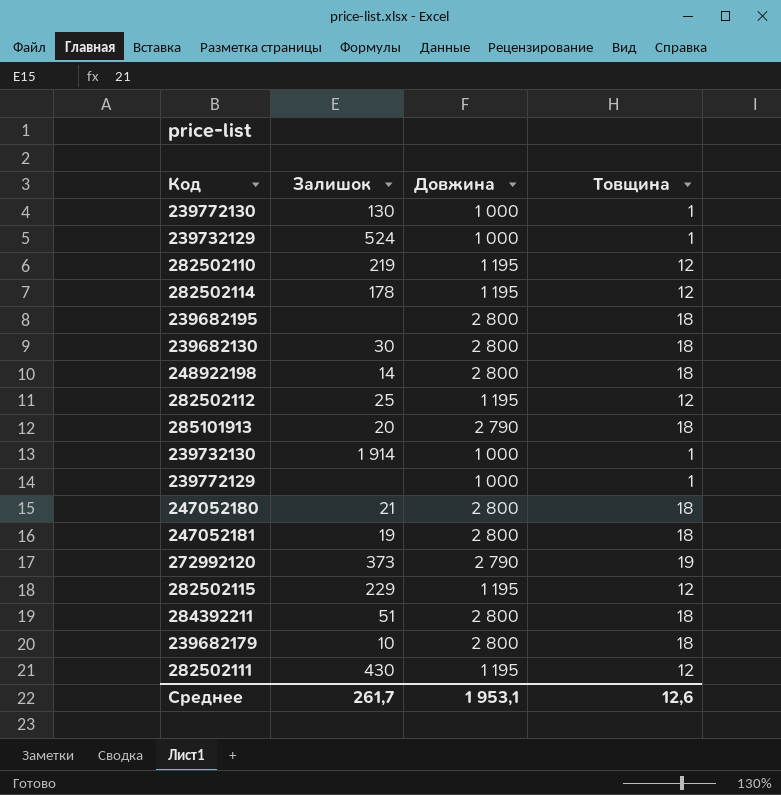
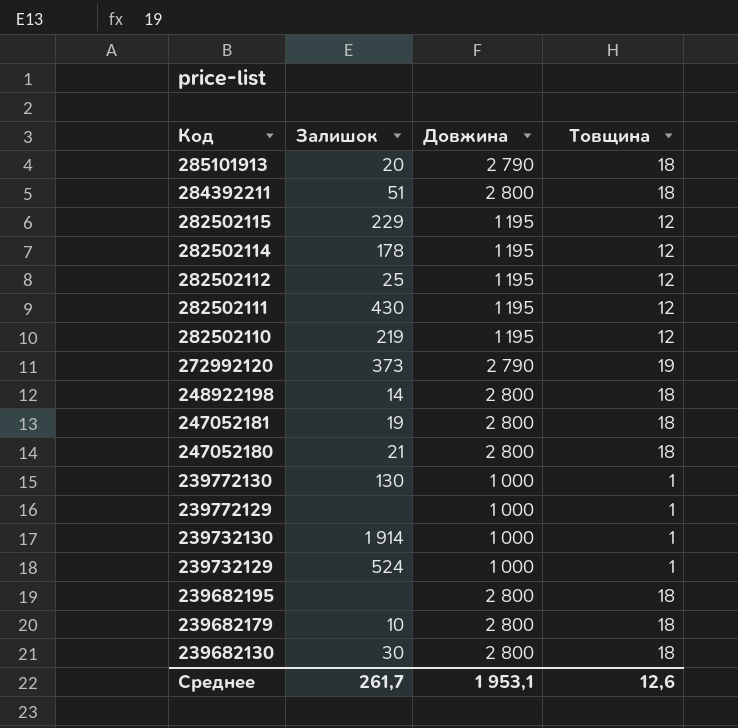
row order: none -> Код descending

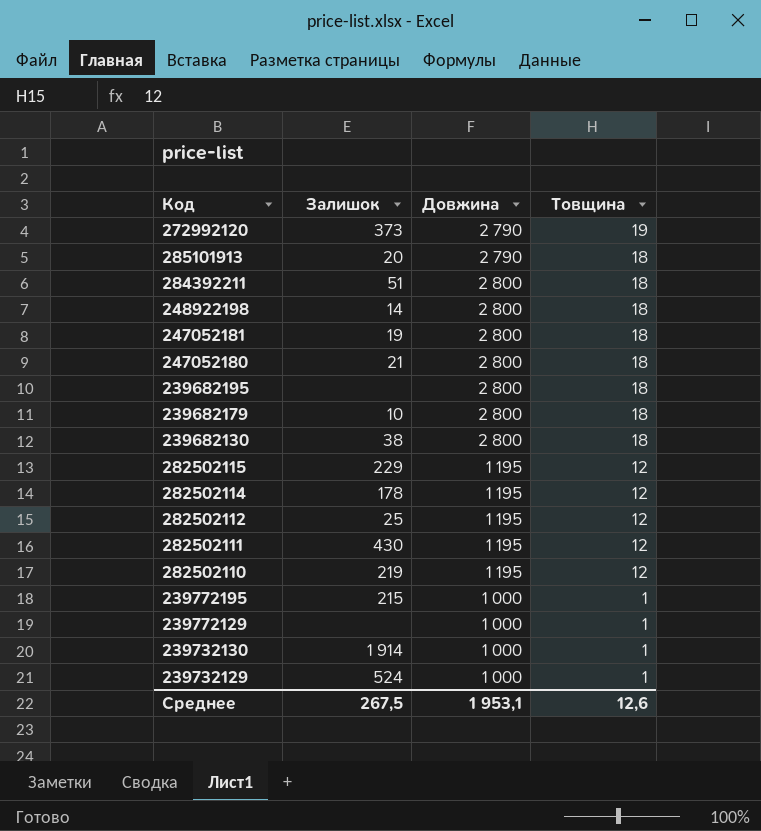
row order: Код descending -> Товщина descending
row 239772130: 130 | 1 000 | 1 -> none
239682130 | Залишок: 30 -> 38
row 239772195: none -> 215 | 1 000 | 1
Среднее | Залишок: 261,7 -> 267,5

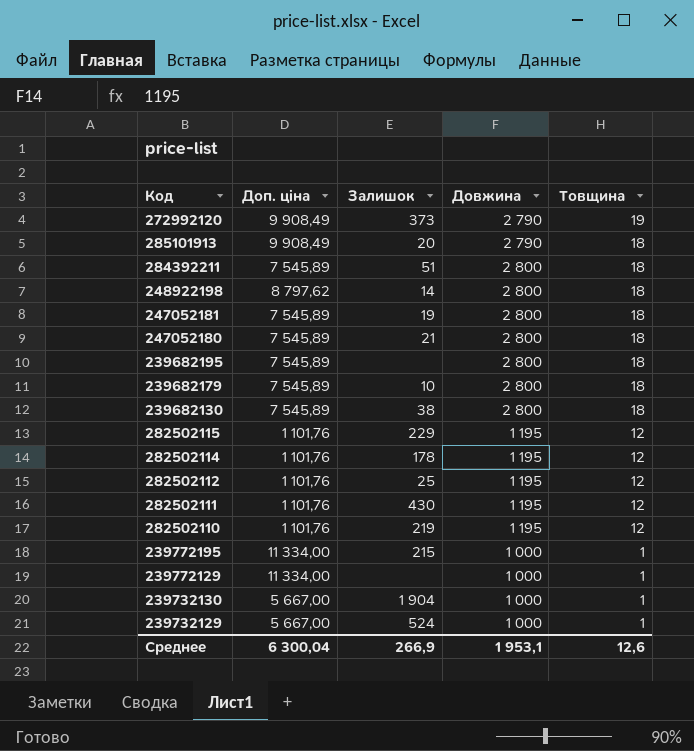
column Доп. ціна | position: none -> 2
239732130 | Залишок: 1 914 -> 1 904
Среднее | Залишок: 267,5 -> 266,9

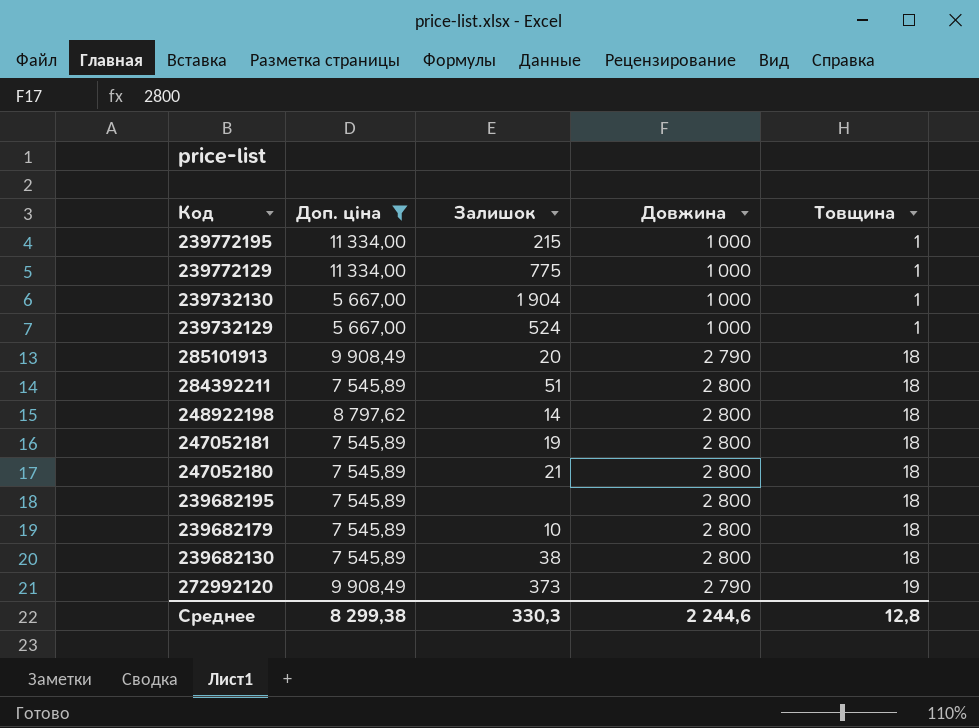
filter: none -> Доп. ціна != 1 101,76
row order: Товщина descending -> Товщина ascending
239772129 | Залишок: none -> 775
Среднее | Доп. ціна: 6 300,04 -> 8 299,38
Среднее | Залишок: 266,9 -> 330,3
Среднее | Довжина: 1 953,1 -> 2 244,6
Среднее | Товщина: 12,6 -> 12,8

